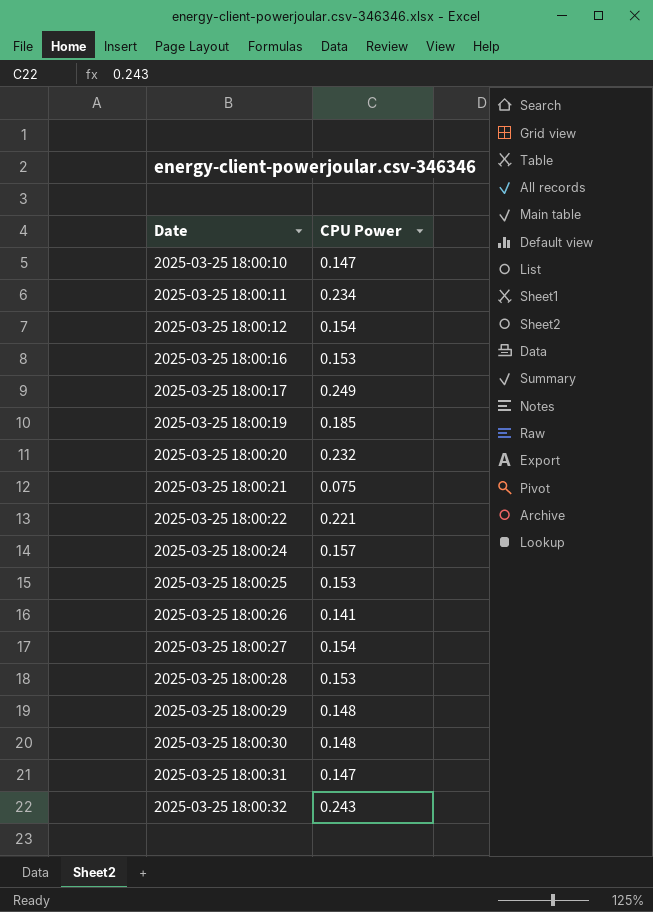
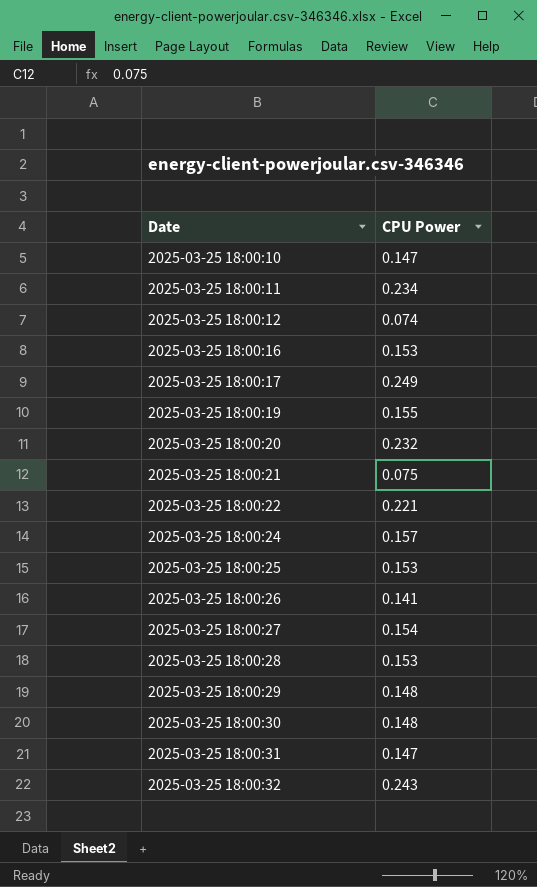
2025-03-25 18:00:12 | CPU Power: 0.154 -> 0.074
2025-03-25 18:00:19 | CPU Power: 0.185 -> 0.155

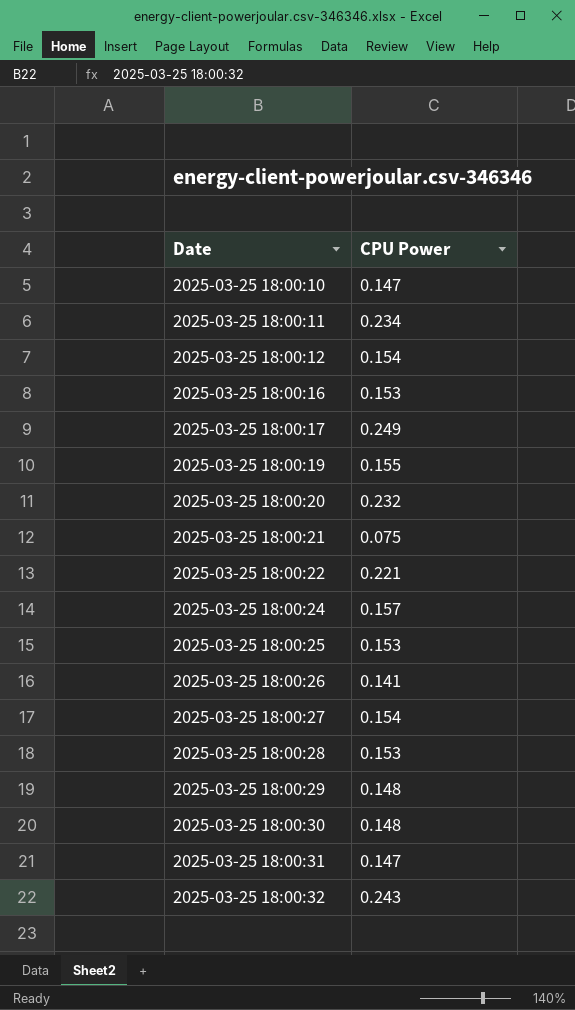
2025-03-25 18:00:12 | CPU Power: 0.074 -> 0.154

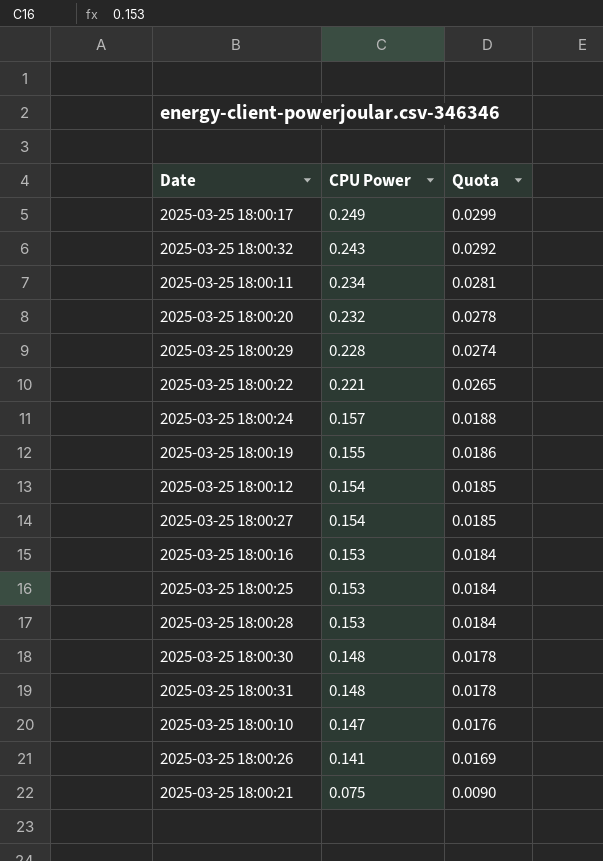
row order: Date ascending -> CPU Power descending
column Quota | formula: none -> [CPU Power] * 0.12
2025-03-25 18:00:29 | CPU Power: 0.148 -> 0.228
2025-03-25 18:00:31 | CPU Power: 0.147 -> 0.148

